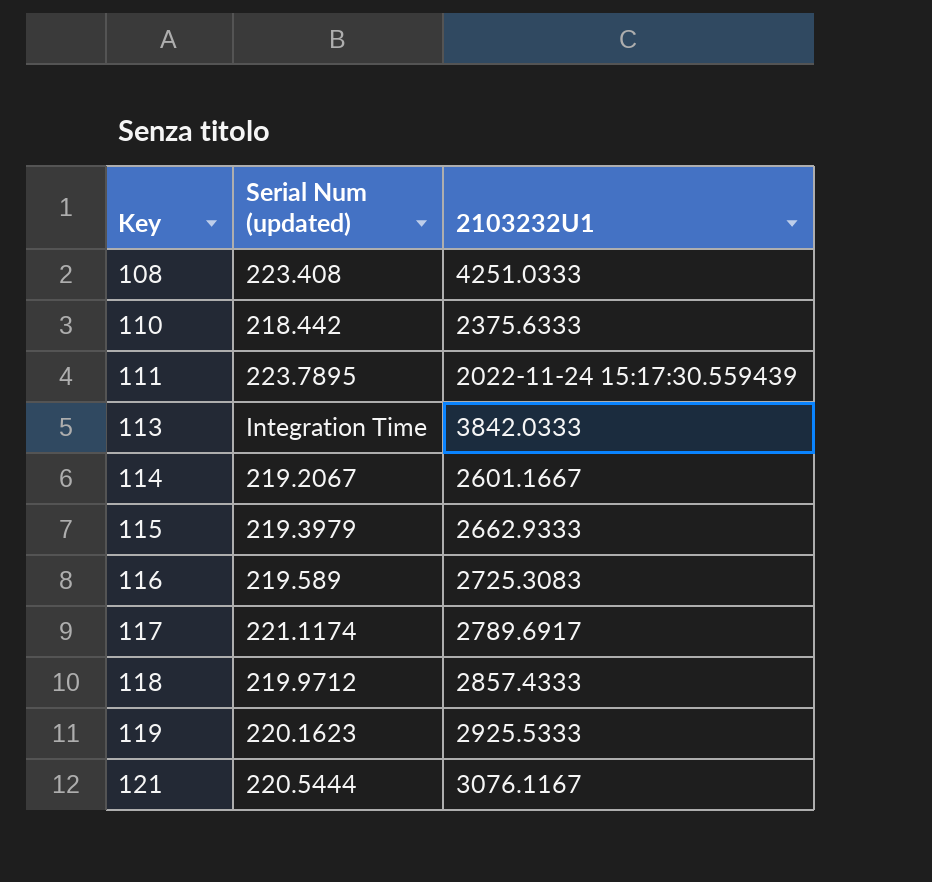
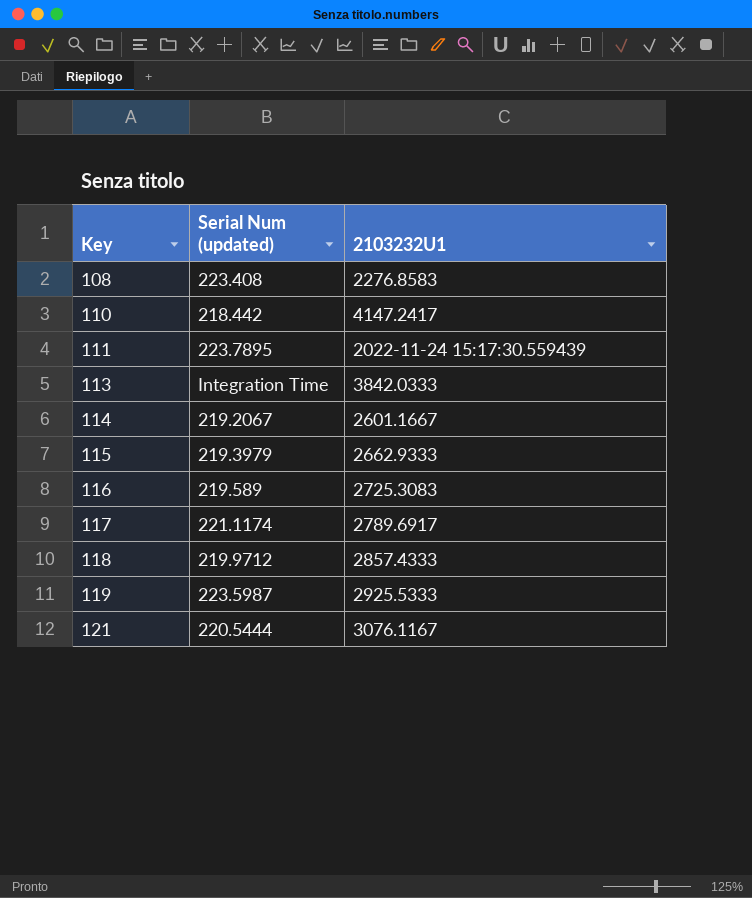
108 | 2103232U1: 4251.0333 -> 2276.8583
110 | 2103232U1: 2375.6333 -> 4147.2417
119 | Serial Num (updated): 220.1623 -> 223.5987

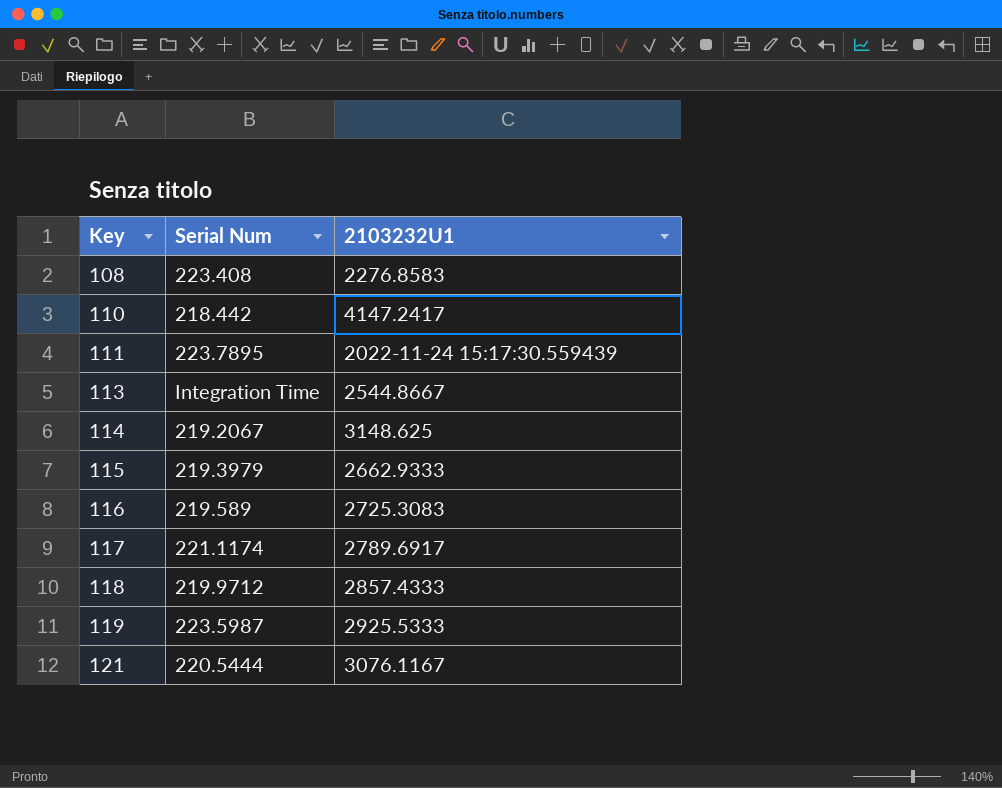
column name: Serial Num (updated) -> Serial Num
113 | 2103232U1: 3842.0333 -> 2544.8667
114 | 2103232U1: 2601.1667 -> 3148.625

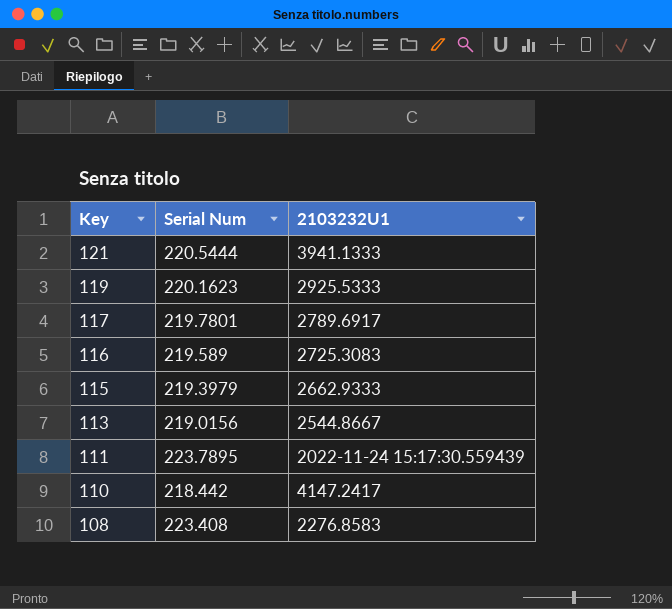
row order: Key ascending -> Key descending
row 114: 219.2067 | 3148.625 -> none
row 118: 219.9712 | 2857.4333 -> none
121 | 2103232U1: 3076.1167 -> 3941.1333
119 | Serial Num: 223.5987 -> 220.1623
117 | Serial Num: 221.1174 -> 219.7801
113 | Serial Num: Integration Time -> 219.0156

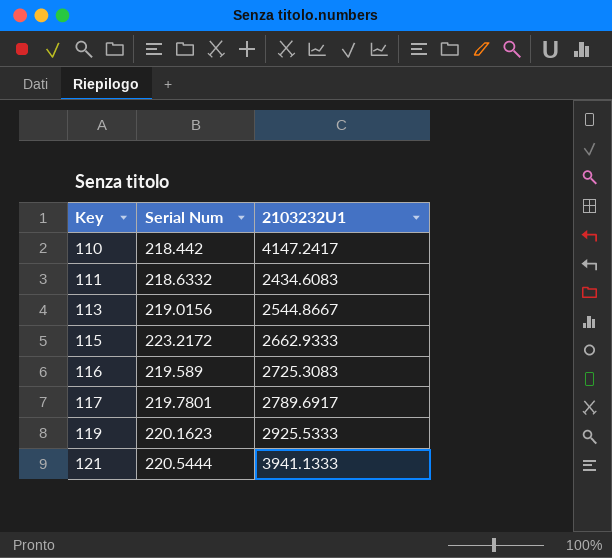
row order: Key descending -> Key ascending
row 108: 223.408 | 2276.8583 -> none
111 | Serial Num: 223.7895 -> 218.6332
111 | 2103232U1: 2022-11-24 15:17:30.559439 -> 2434.6083
115 | Serial Num: 219.3979 -> 223.2172

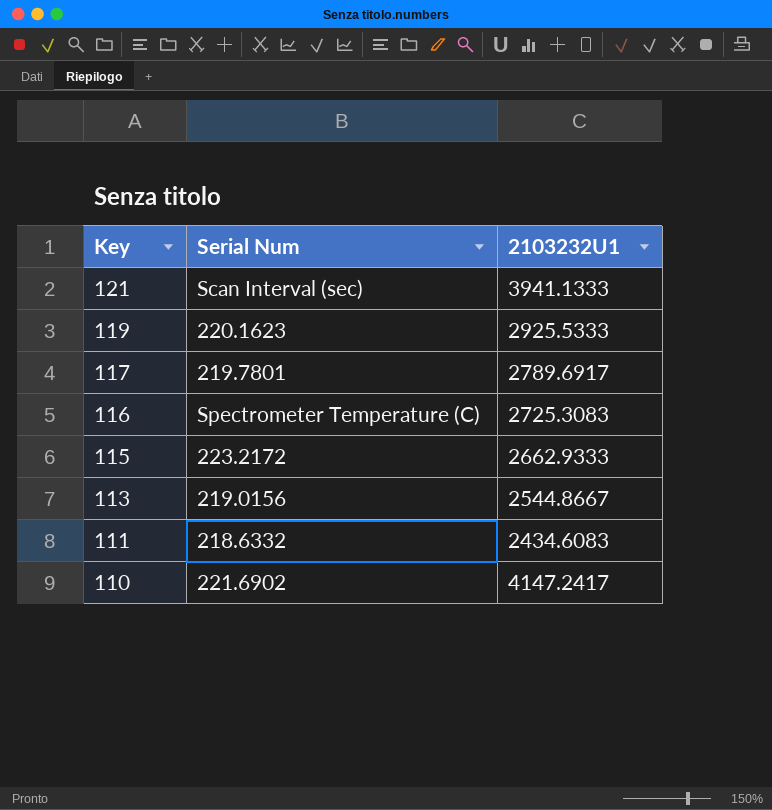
row order: Key ascending -> Key descending
121 | Serial Num: 220.5444 -> Scan Interval (sec)
116 | Serial Num: 219.589 -> Spectrometer Temperature (C)
110 | Serial Num: 218.442 -> 221.6902

